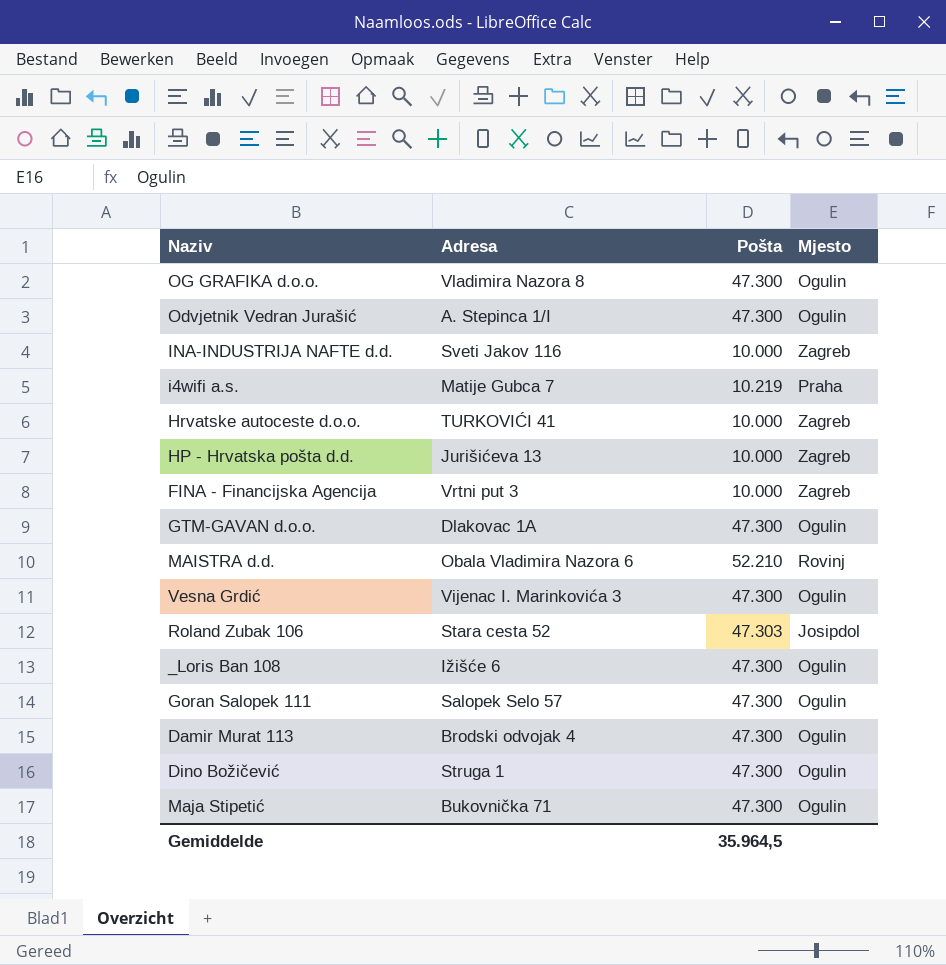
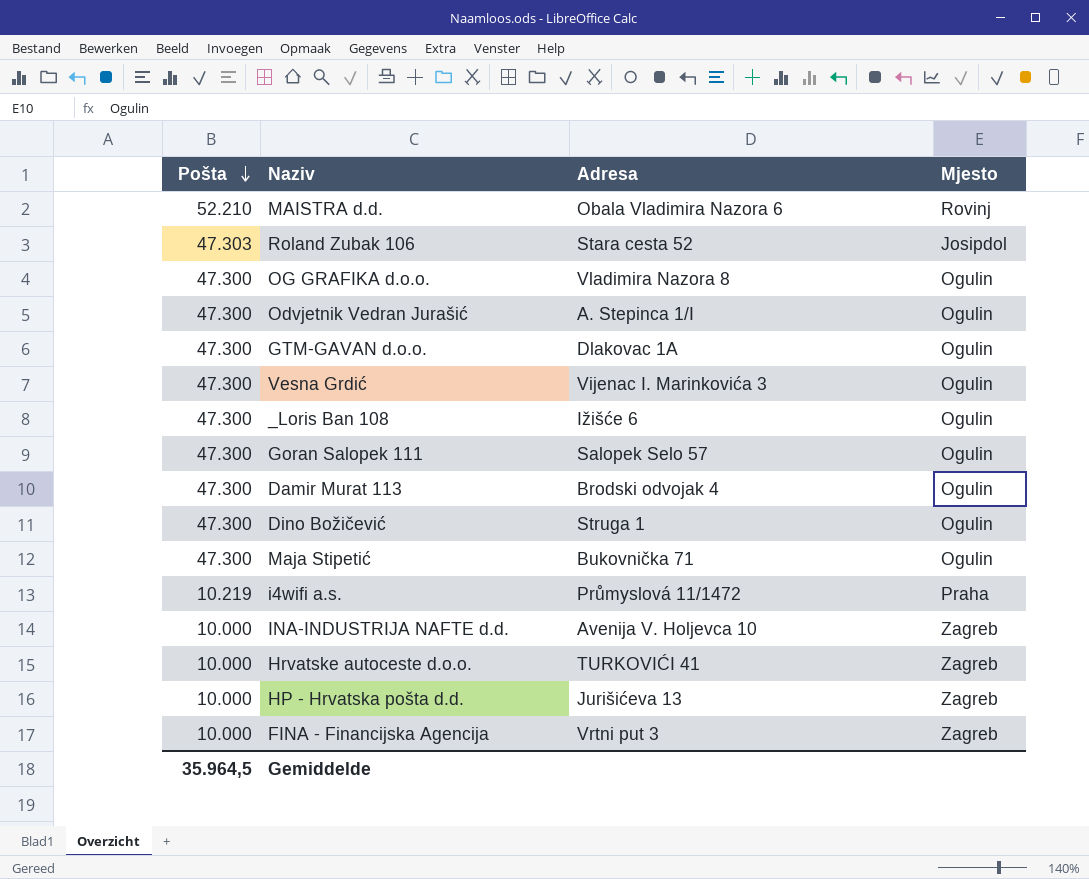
row order: none -> Pošta descending
column Pošta | position: 3 -> 1
i4wifi a.s. | Adresa: Matije Gubca 7 -> Průmyslová 11/1472
INA-INDUSTRIJA NAFTE d.d. | Adresa: Sveti Jakov 116 -> Avenija V. Holjevca 10

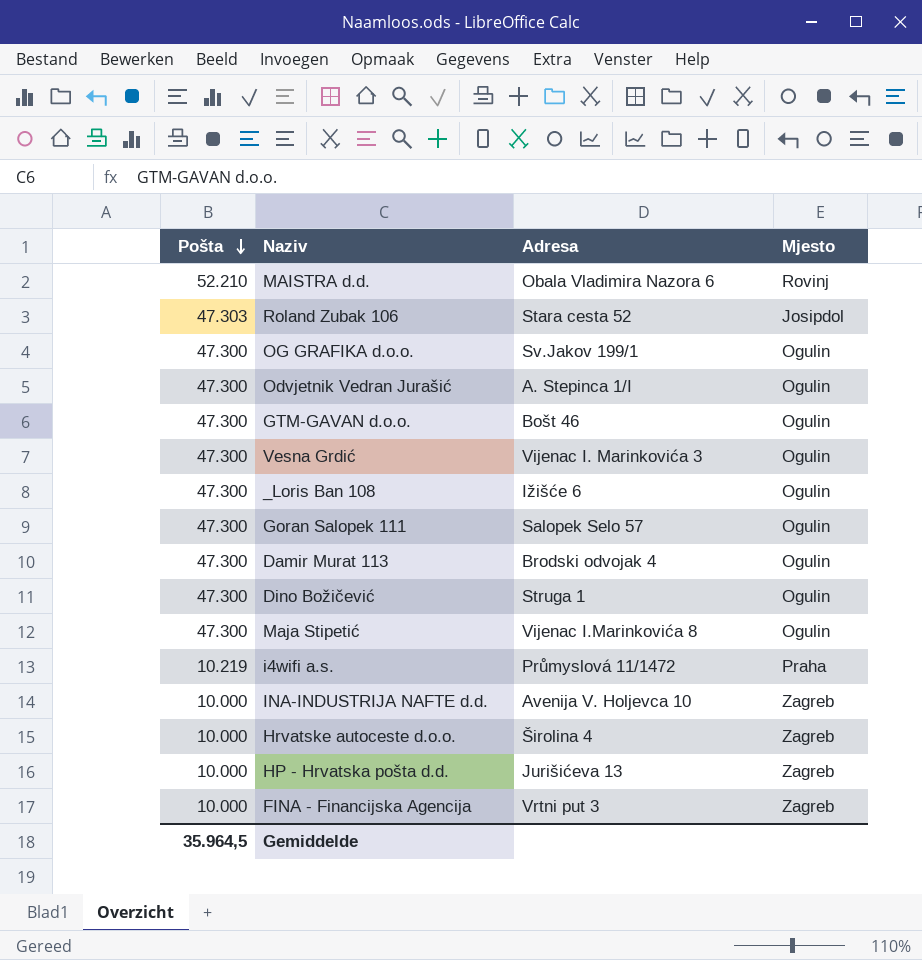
OG GRAFIKA d.o.o. | Adresa: Vladimira Nazora 8 -> Sv.Jakov 199/1
GTM-GAVAN d.o.o. | Adresa: Dlakovac 1A -> Bošt 46
Maja Stipetić | Adresa: Bukovnička 71 -> Vijenac I.Marinkovića 8
Hrvatske autoceste d.o.o. | Adresa: TURKOVIĆI 41 -> Širolina 4

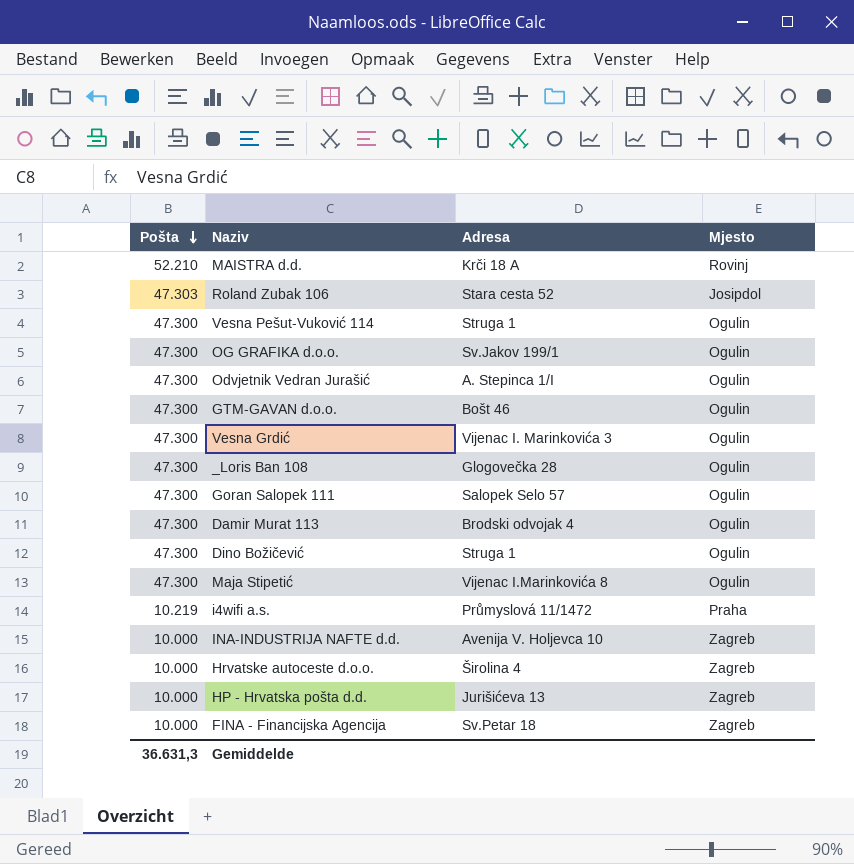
MAISTRA d.d. | Adresa: Obala Vladimira Nazora 6 -> Krči 18 A
row Vesna Pešut-Vuković 114: none -> 47.300 | Struga 1 | Ogulin
_Loris Ban 108 | Adresa: Ižišće 6 -> Glogovečka 28
FINA - Financijska Agencija | Adresa: Vrtni put 3 -> Sv.Petar 18
Gemiddelde | Pošta: 35.964,5 -> 36.631,3

